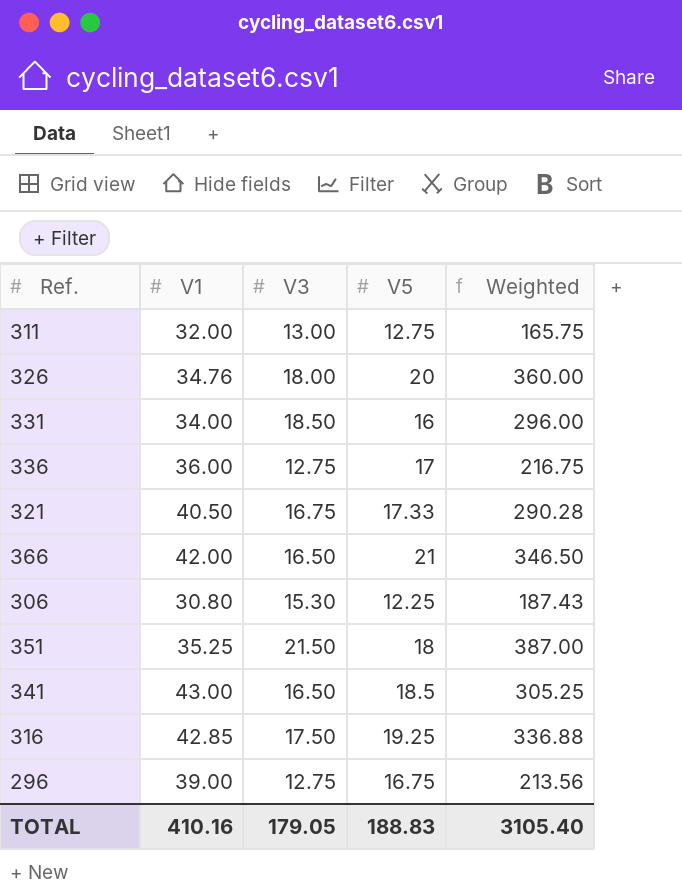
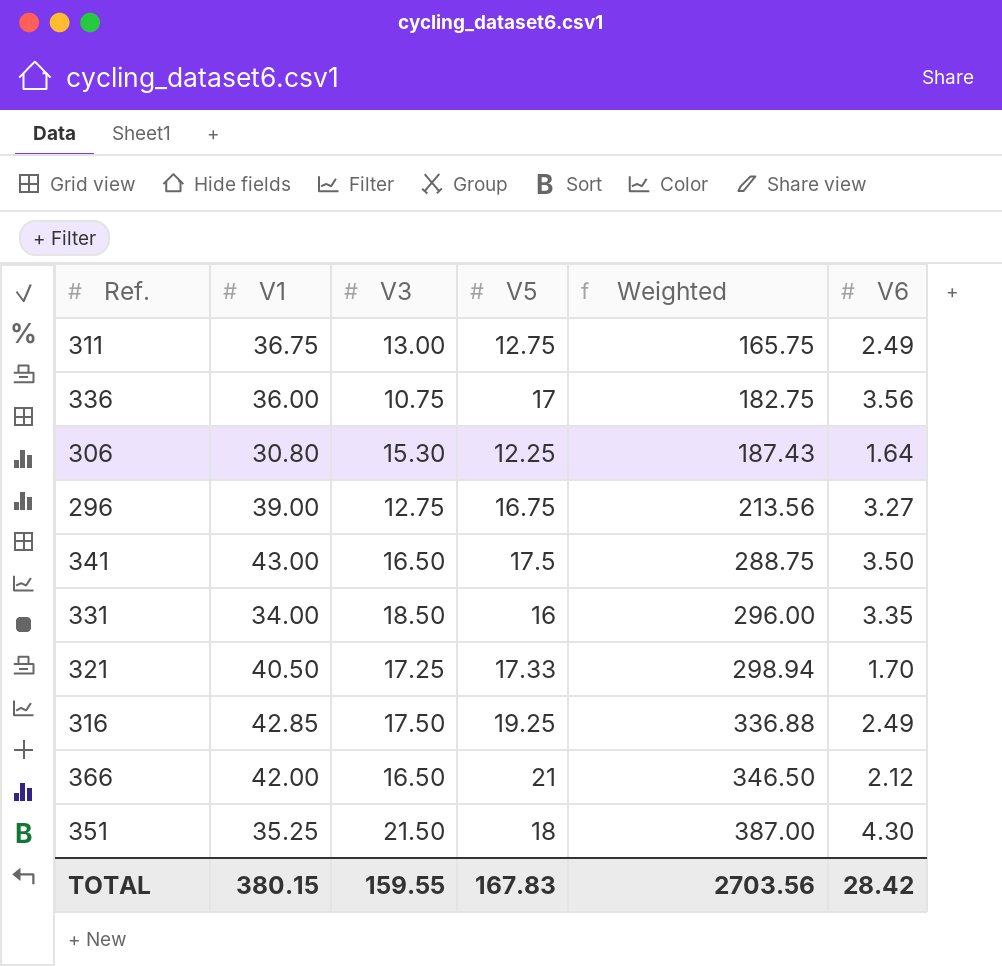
row order: none -> Weighted ascending
column V6 | position: none -> 6
row 326: 34.76 | 18.00 | 20 | 360.00 -> none
311 | V1: 32.00 -> 36.75
336 | V3: 12.75 -> 10.75
336 | Weighted: 216.75 -> 182.75
341 | V5: 18.5 -> 17.5
341 | Weighted: 305.25 -> 288.75
321 | V3: 16.75 -> 17.25
321 | Weighted: 290.28 -> 298.94
TOTAL | V1: 410.16 -> 380.15
TOTAL | V3: 179.05 -> 159.55
TOTAL | V5: 188.83 -> 167.83
TOTAL | Weighted: 3105.40 -> 2703.56

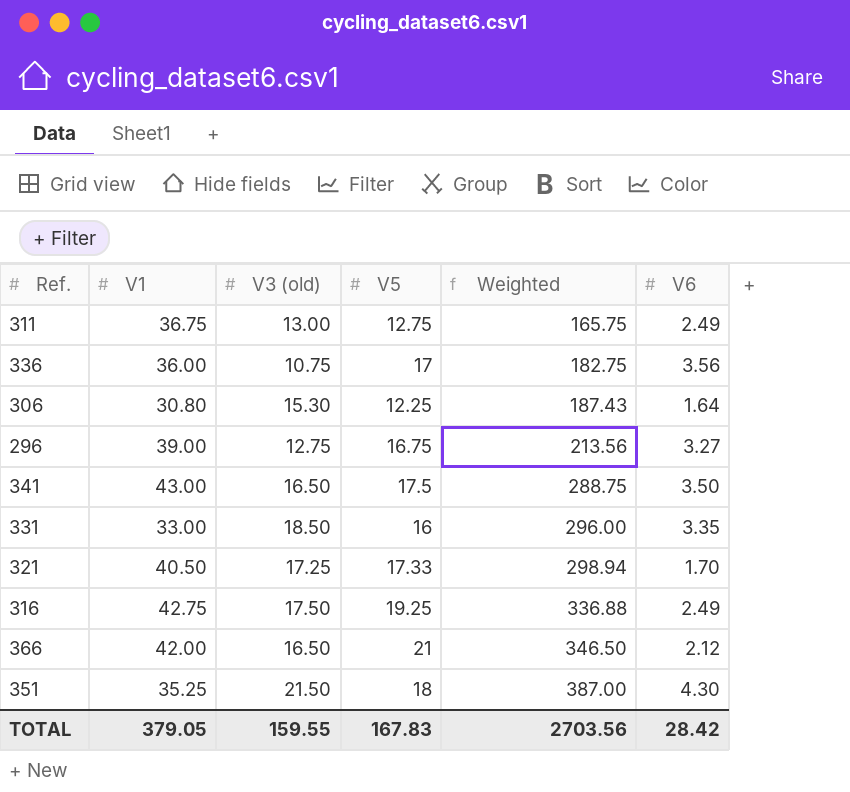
column name: V3 -> V3 (old)
331 | V1: 34.00 -> 33.00
316 | V1: 42.85 -> 42.75
TOTAL | V1: 380.15 -> 379.05

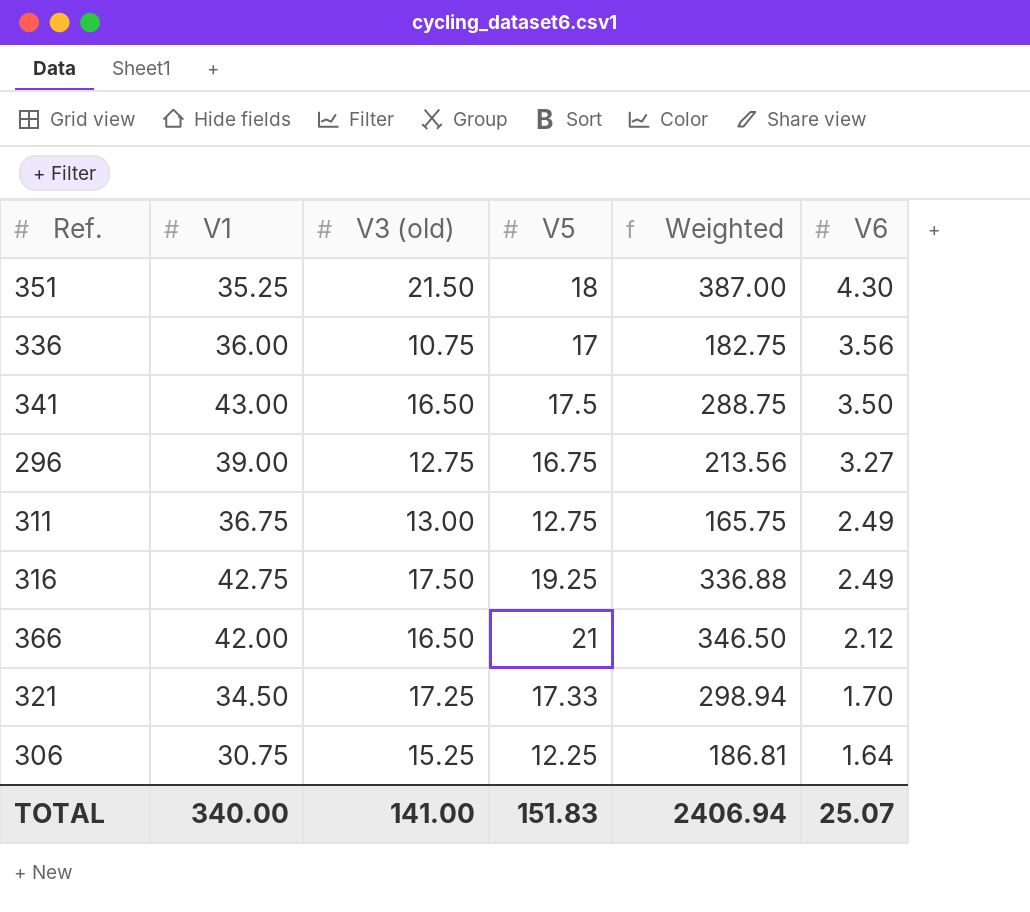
row order: Weighted ascending -> V6 descending
row 331: 33.00 | 18.50 | 16 | 296.00 | 3.35 -> none
321 | V1: 40.50 -> 34.50
306 | V1: 30.80 -> 30.75
306 | V3 (old): 15.30 -> 15.25
306 | Weighted: 187.43 -> 186.81
TOTAL | V1: 379.05 -> 340.00
TOTAL | V3 (old): 159.55 -> 141.00
TOTAL | V5: 167.83 -> 151.83
TOTAL | Weighted: 2703.56 -> 2406.94
TOTAL | V6: 28.42 -> 25.07

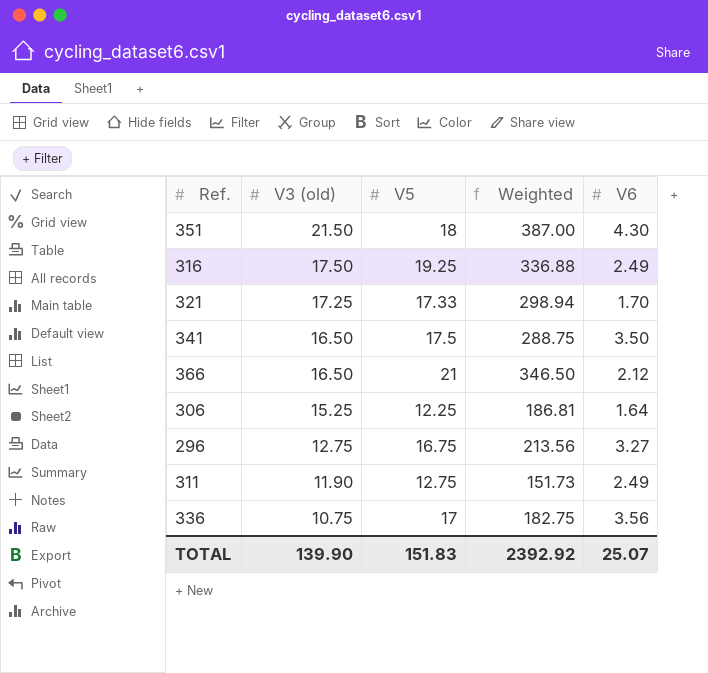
row order: V6 descending -> V3 (old) descending
column V1 | position: 2 -> none
311 | V3 (old): 13.00 -> 11.90
311 | Weighted: 165.75 -> 151.73
TOTAL | V3 (old): 141.00 -> 139.90
TOTAL | Weighted: 2406.94 -> 2392.92

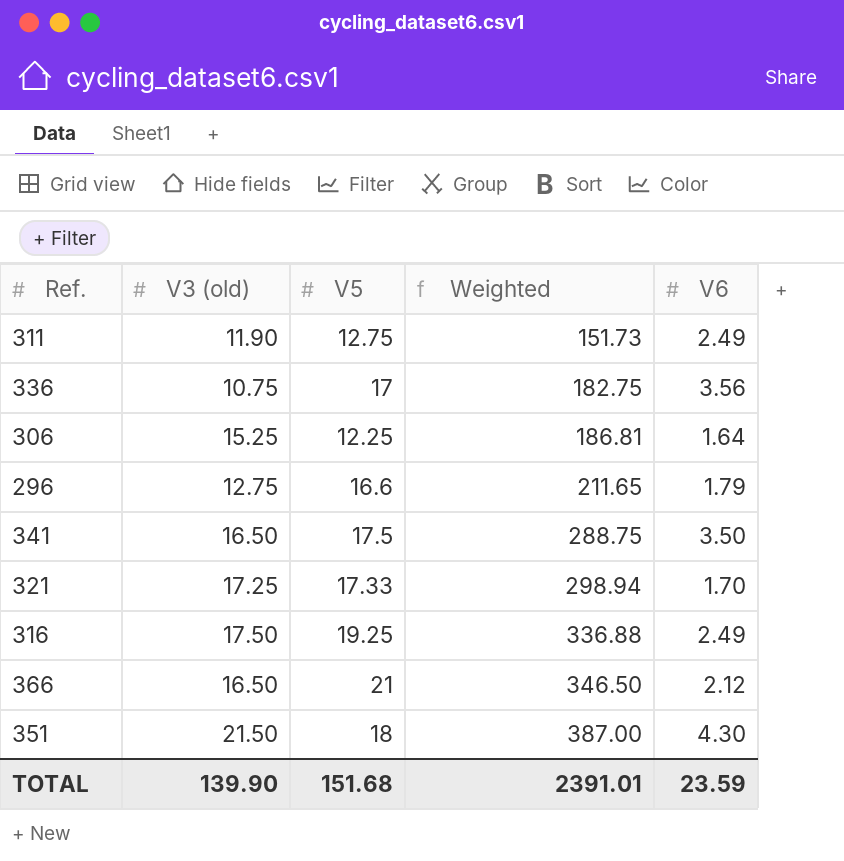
row order: V3 (old) descending -> Weighted ascending
296 | V5: 16.75 -> 16.6
296 | Weighted: 213.56 -> 211.65
296 | V6: 3.27 -> 1.79
TOTAL | V5: 151.83 -> 151.68
TOTAL | Weighted: 2392.92 -> 2391.01
TOTAL | V6: 25.07 -> 23.59

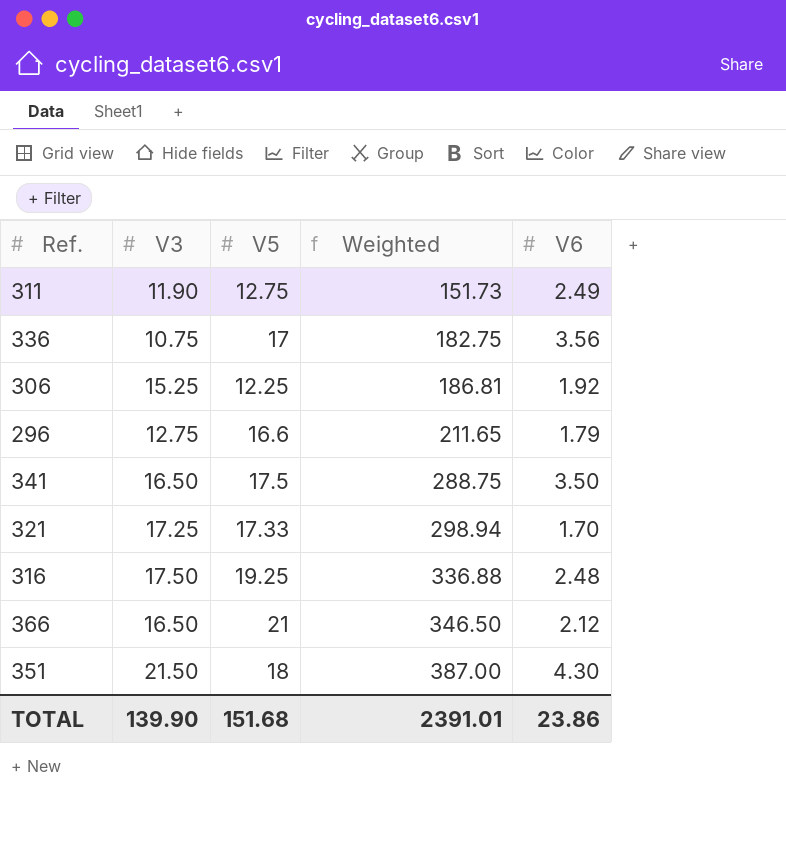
column name: V3 (old) -> V3
306 | V6: 1.64 -> 1.92
316 | V6: 2.49 -> 2.48
TOTAL | V6: 23.59 -> 23.86

